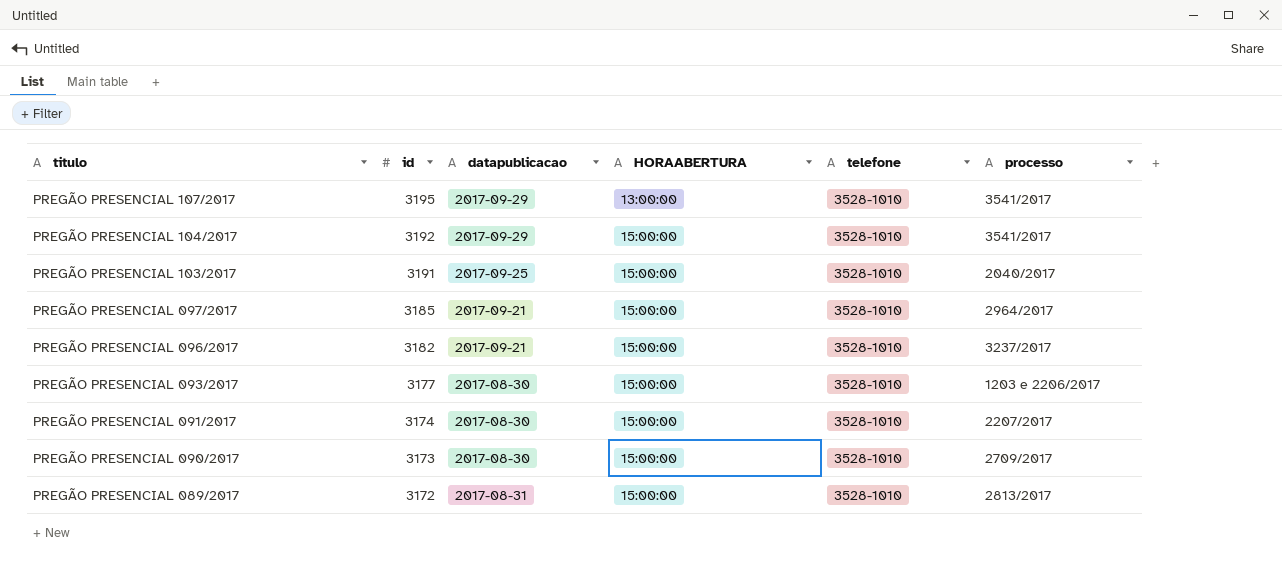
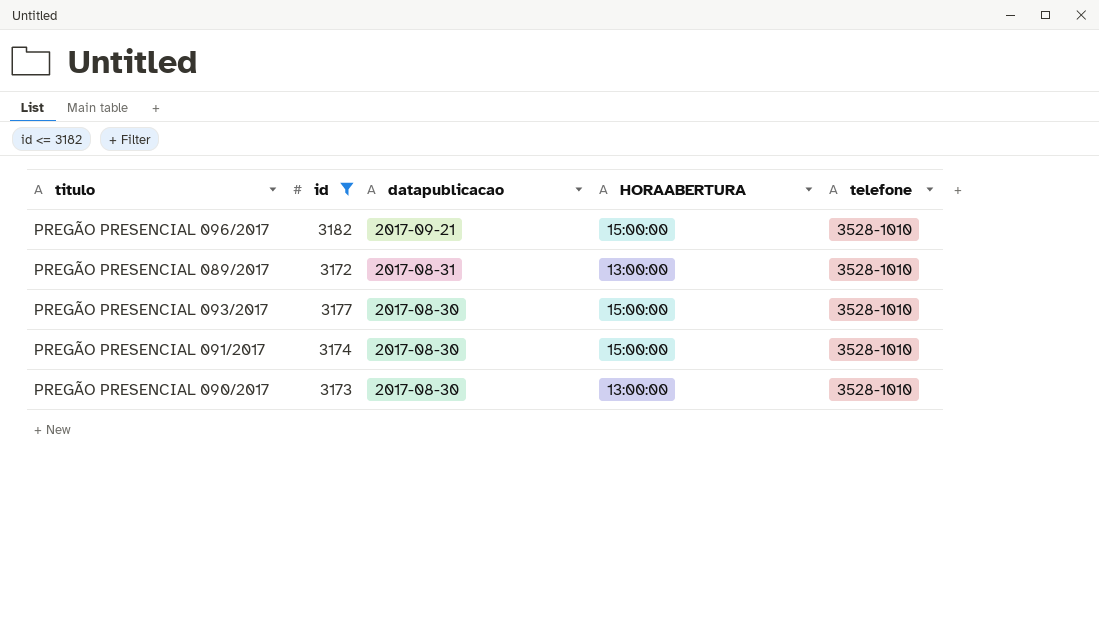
filter: none -> id <= 3182
row order: titulo descending -> datapublicacao descending
column processo | position: 6 -> none
PREGÃO PRESENCIAL 089/2017 | HORAABERTURA: 15:00:00 -> 13:00:00
PREGÃO PRESENCIAL 090/2017 | HORAABERTURA: 15:00:00 -> 13:00:00

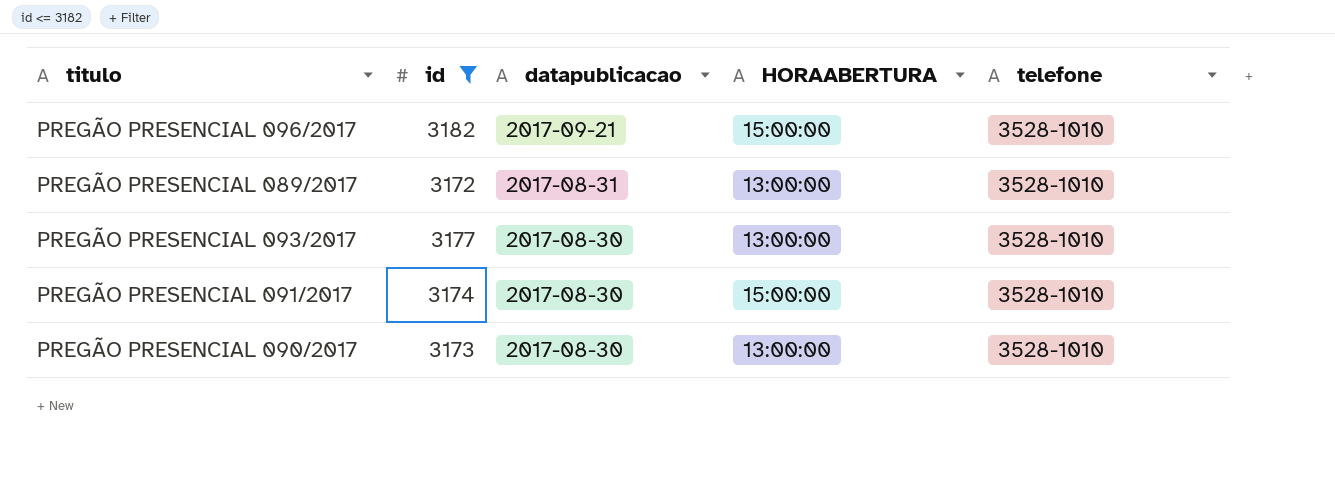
PREGÃO PRESENCIAL 093/2017 | HORAABERTURA: 15:00:00 -> 13:00:00

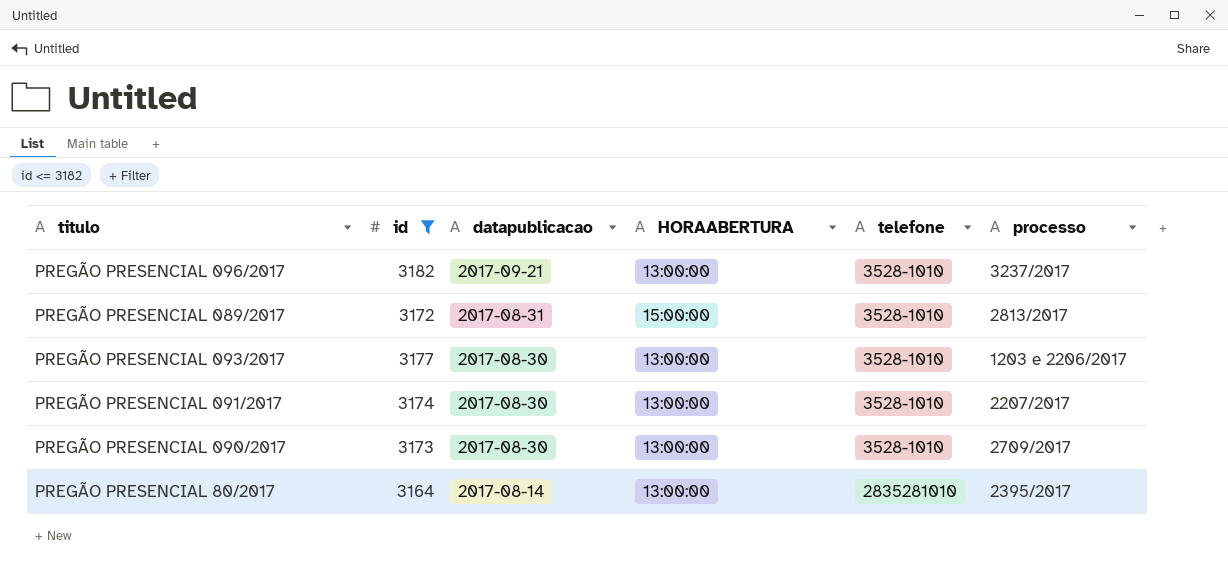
column processo | position: none -> 6
PREGÃO PRESENCIAL 096/2017 | HORAABERTURA: 15:00:00 -> 13:00:00
PREGÃO PRESENCIAL 089/2017 | HORAABERTURA: 13:00:00 -> 15:00:00
PREGÃO PRESENCIAL 091/2017 | HORAABERTURA: 15:00:00 -> 13:00:00
row PREGÃO PRESENCIAL 80/2017: none -> 3164 | 2017-08-14 | 13:00:00 | 2835281010 | 2395/2017

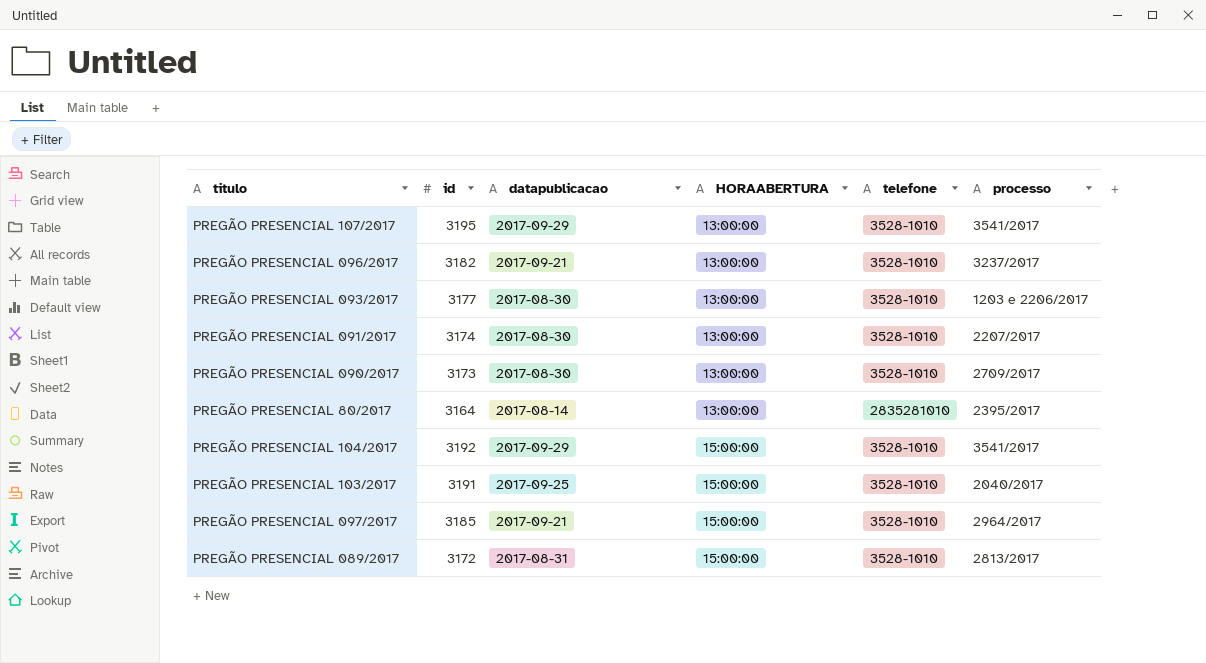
filter: id <= 3182 -> none
row order: datapublicacao descending -> HORAABERTURA ascending

